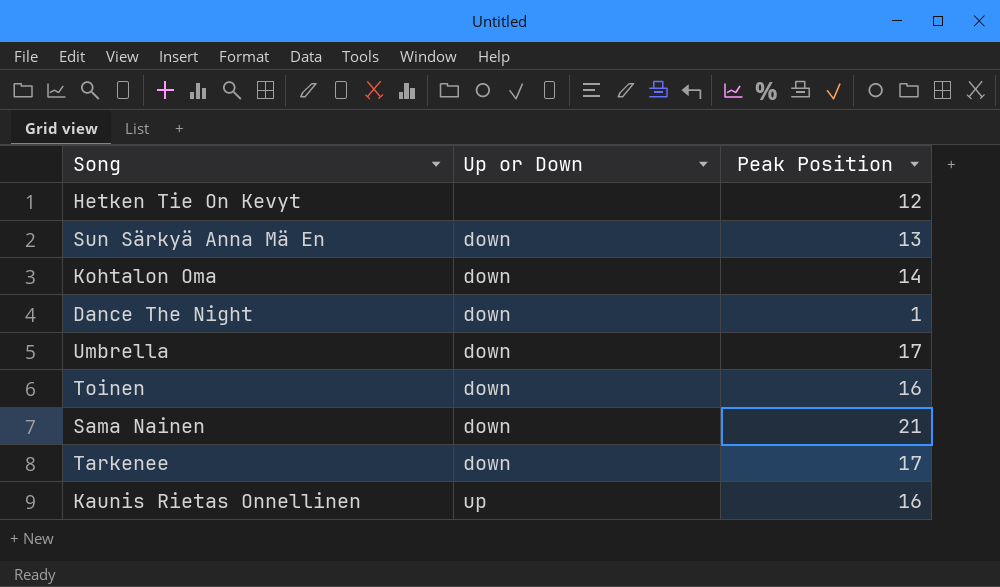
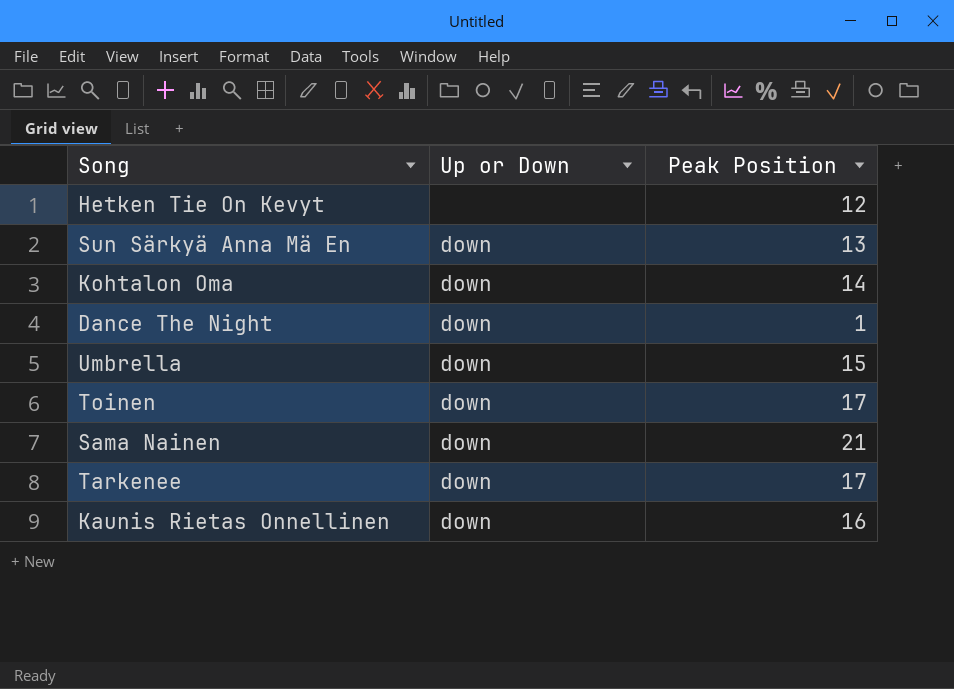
Umbrella | Peak Position: 17 -> 15
Toinen | Peak Position: 16 -> 17
Kaunis Rietas Onnellinen | Up or Down: up -> down

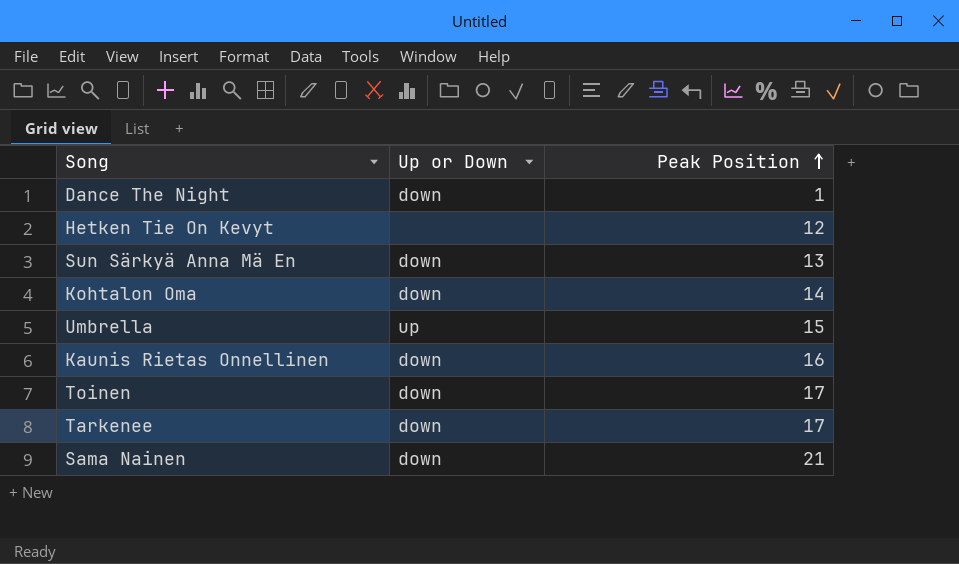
row order: none -> Peak Position ascending
Umbrella | Up or Down: down -> up

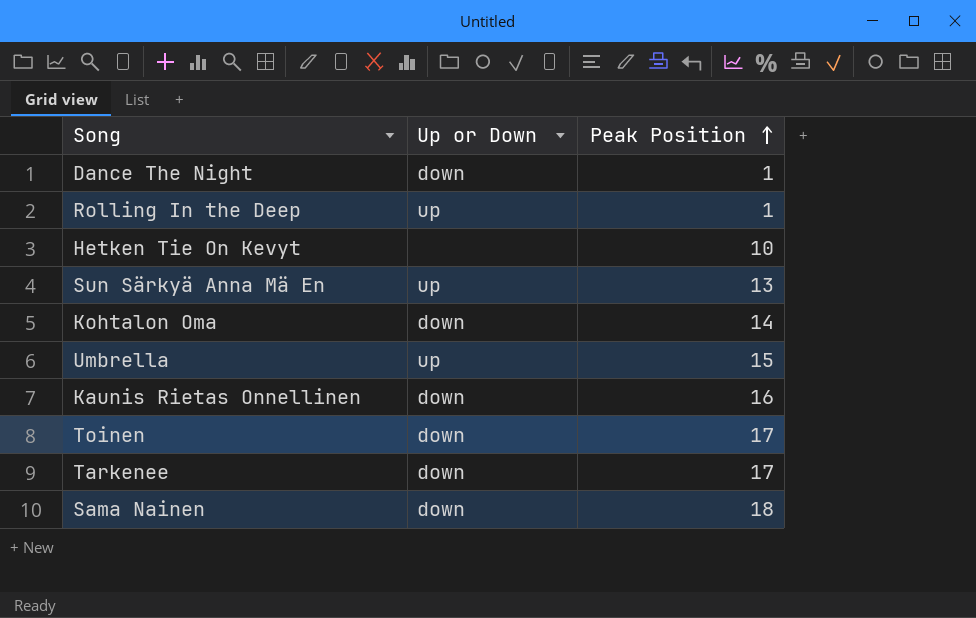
row Rolling In the Deep: none -> up | 1
Hetken Tie On Kevyt | Peak Position: 12 -> 10
Sun Särkyä Anna Mä En | Up or Down: down -> up
Sama Nainen | Peak Position: 21 -> 18

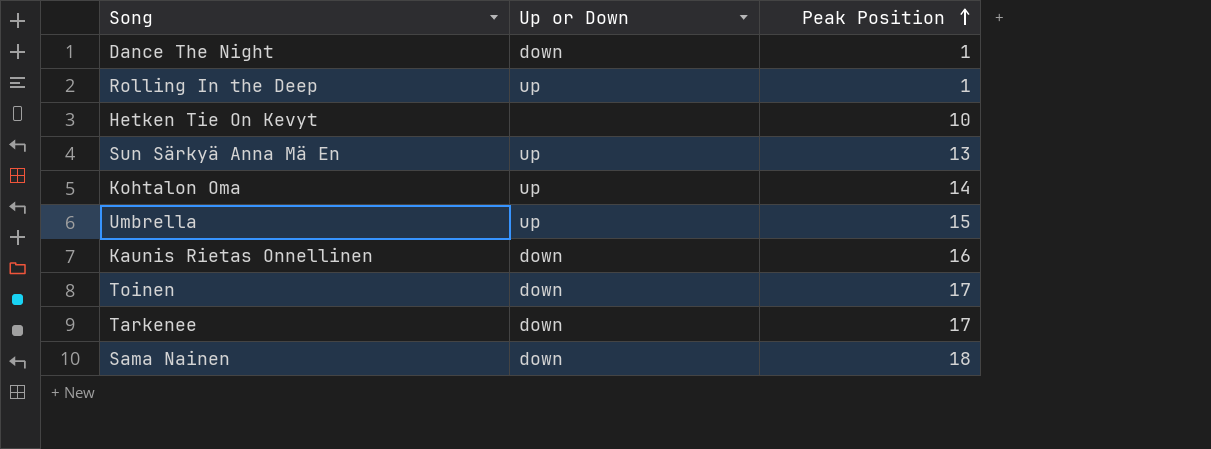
Kohtalon Oma | Up or Down: down -> up

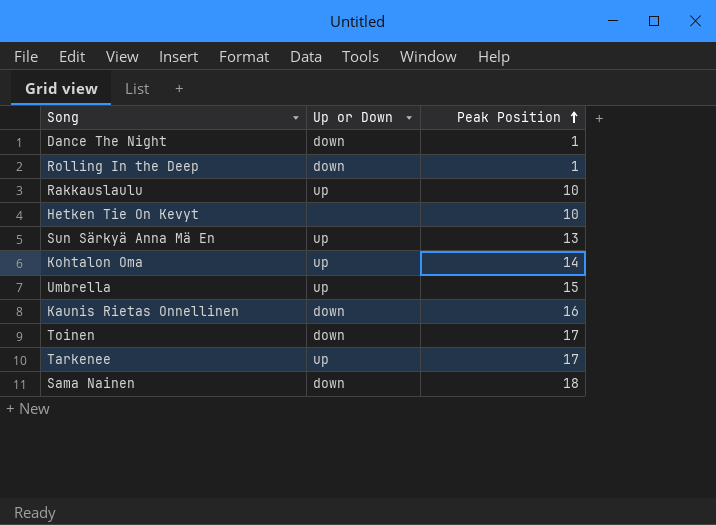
Rolling In the Deep | Up or Down: up -> down
row Rakkauslaulu: none -> up | 10
Tarkenee | Up or Down: down -> up

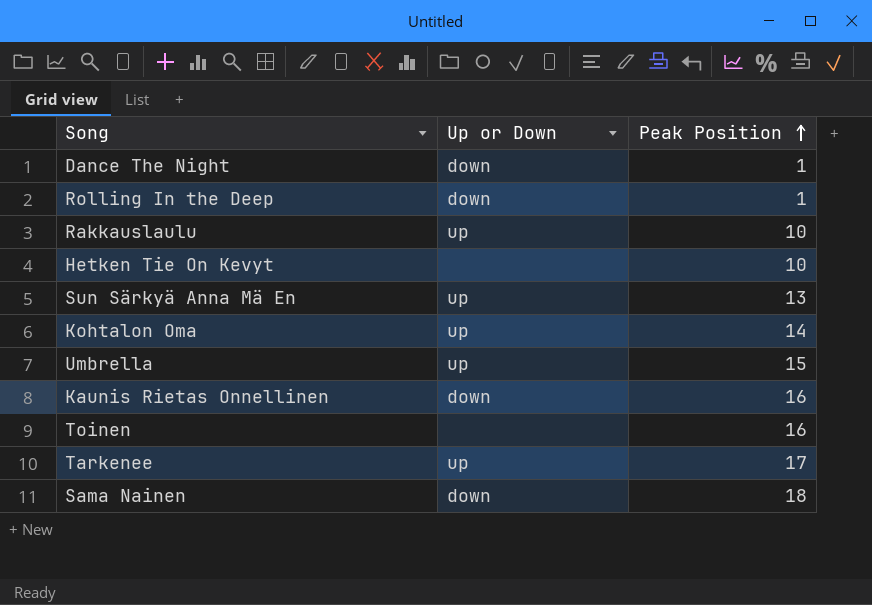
Toinen | Up or Down: down -> none
Toinen | Peak Position: 17 -> 16

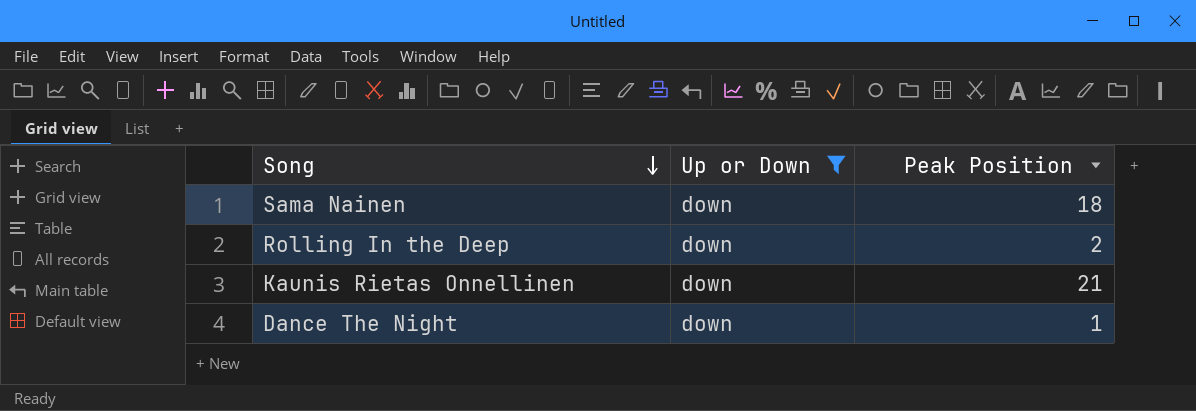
filter: none -> Up or Down = down
row order: Peak Position ascending -> Song descending
Rolling In the Deep | Peak Position: 1 -> 2
Kaunis Rietas Onnellinen | Peak Position: 16 -> 21

